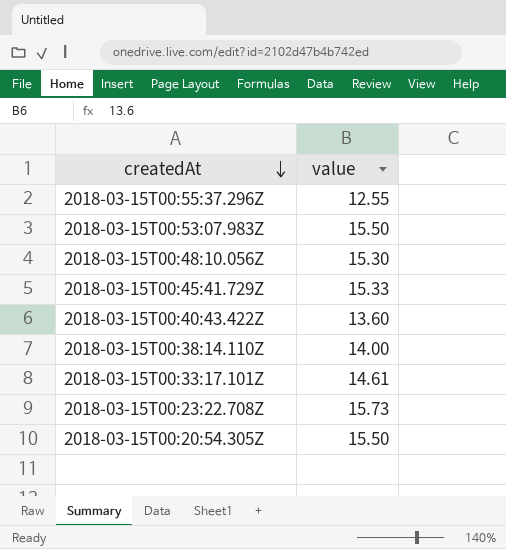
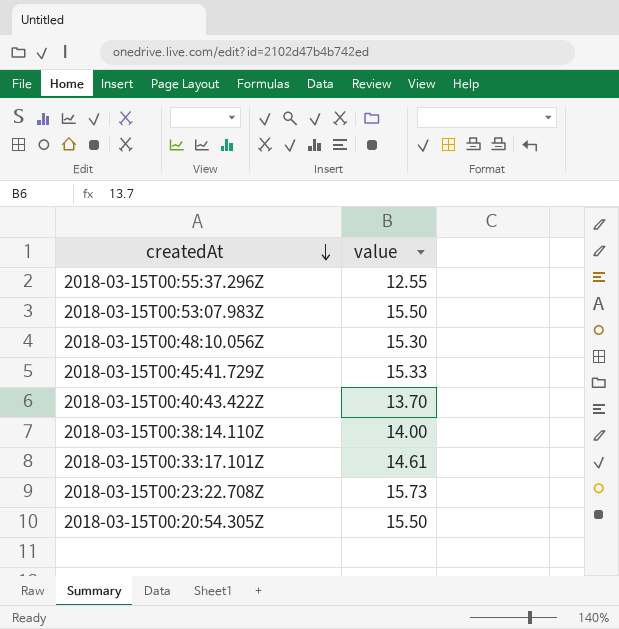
2018-03-15T00:40:43.422Z | value: 13.60 -> 13.70

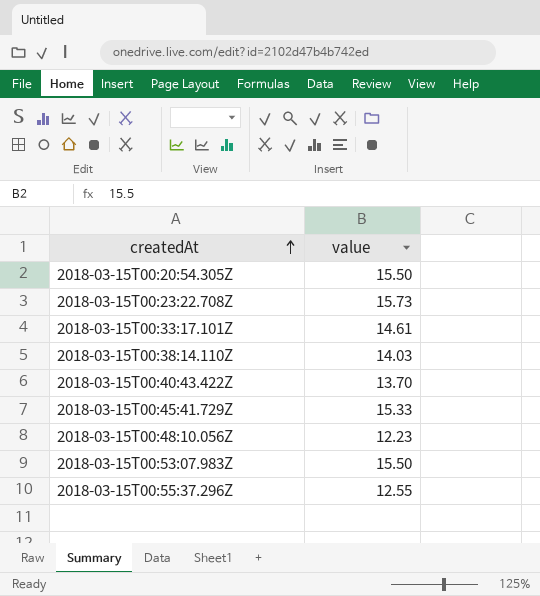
row order: createdAt descending -> createdAt ascending
2018-03-15T00:38:14.110Z | value: 14.00 -> 14.03
2018-03-15T00:48:10.056Z | value: 15.30 -> 12.23

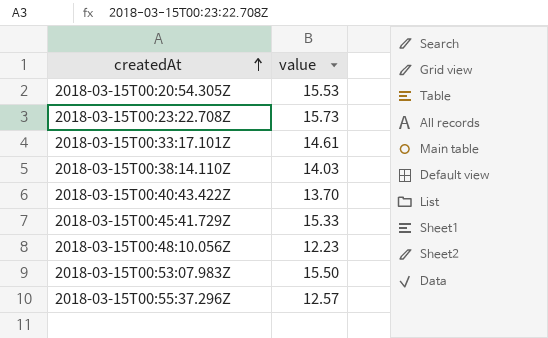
2018-03-15T00:20:54.305Z | value: 15.50 -> 15.53
2018-03-15T00:55:37.296Z | value: 12.55 -> 12.57

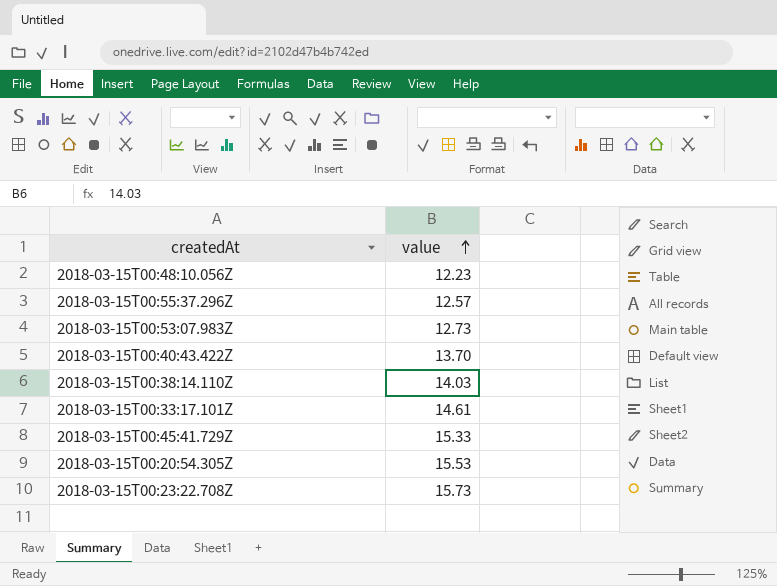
row order: createdAt ascending -> value ascending
2018-03-15T00:53:07.983Z | value: 15.50 -> 12.73

